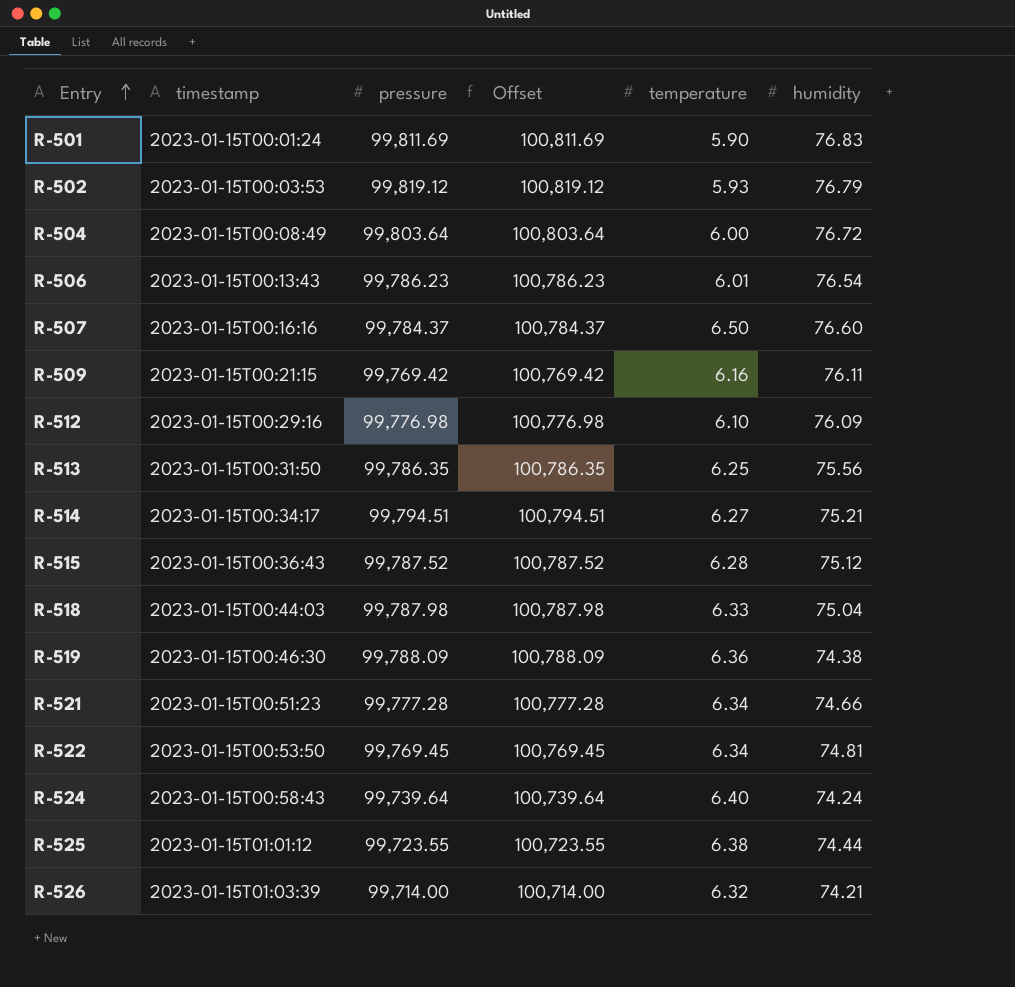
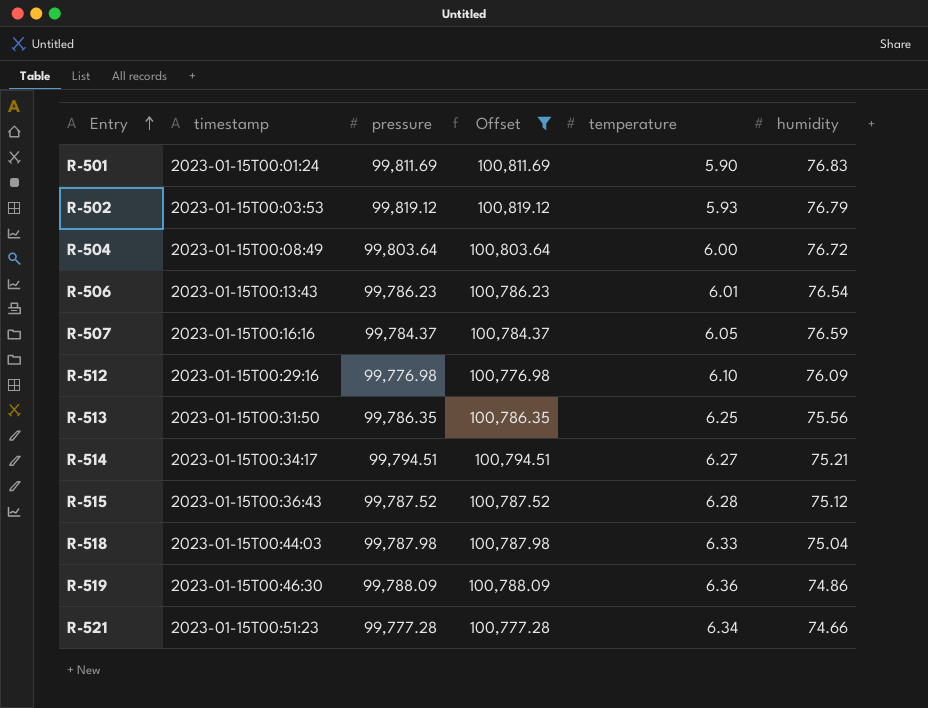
filter: none -> Offset >= 100,776.98
R-507 | temperature: 6.50 -> 6.05
R-507 | humidity: 76.60 -> 76.59
R-519 | humidity: 74.38 -> 74.86

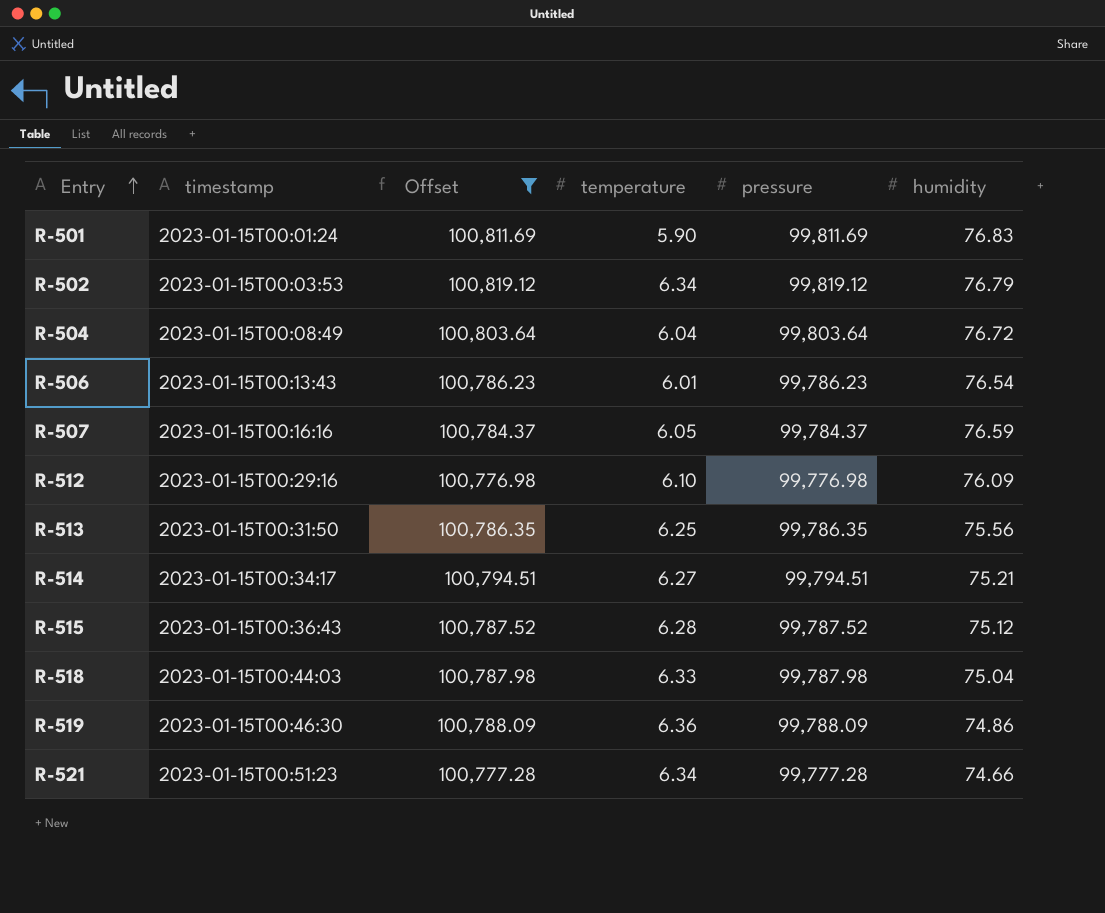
column pressure | position: 3 -> 5
R-502 | temperature: 5.93 -> 6.34
R-504 | temperature: 6.00 -> 6.04

